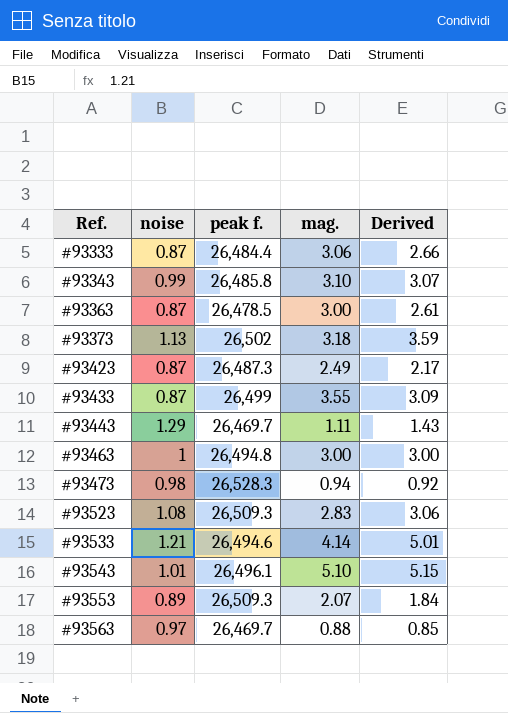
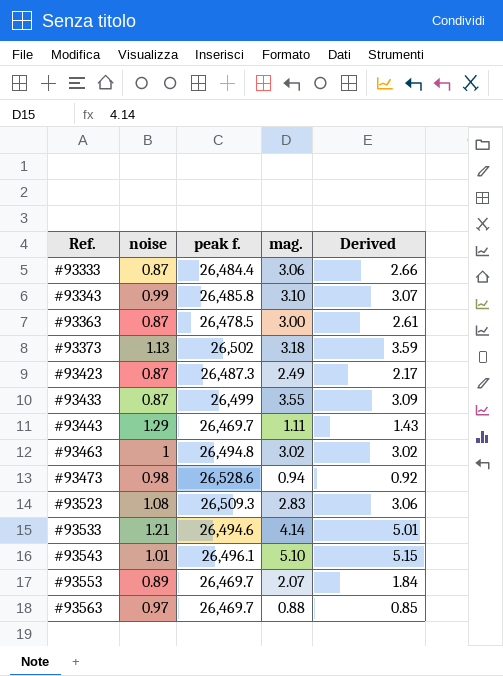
#93463 | mag.: 3.00 -> 3.02
#93463 | Derived: 3.00 -> 3.02
#93473 | peak f.: 26,528.3 -> 26,528.6
#93553 | peak f.: 26,509.3 -> 26,469.7

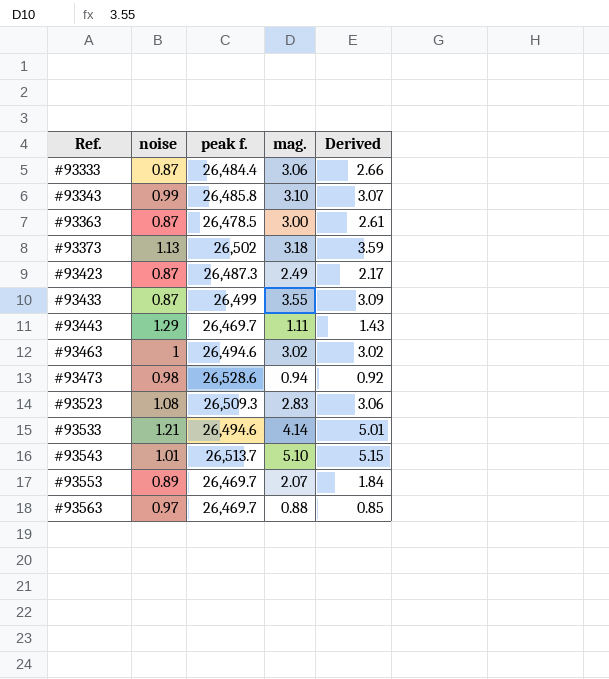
#93463 | peak f.: 26,494.8 -> 26,494.6
#93543 | peak f.: 26,496.1 -> 26,513.7

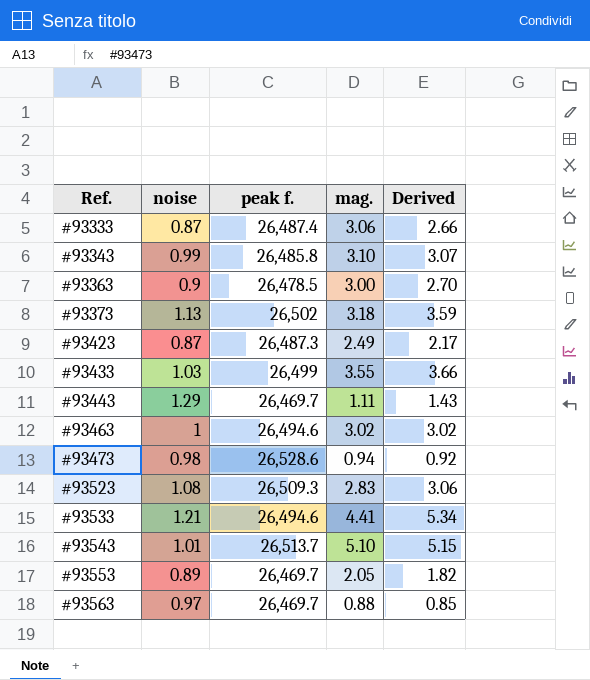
#93333 | peak f.: 26,484.4 -> 26,487.4
#93363 | noise: 0.87 -> 0.9
#93363 | Derived: 2.61 -> 2.70
#93433 | noise: 0.87 -> 1.03
#93433 | Derived: 3.09 -> 3.66
#93533 | mag.: 4.14 -> 4.41
#93533 | Derived: 5.01 -> 5.34
#93553 | mag.: 2.07 -> 2.05
#93553 | Derived: 1.84 -> 1.82

